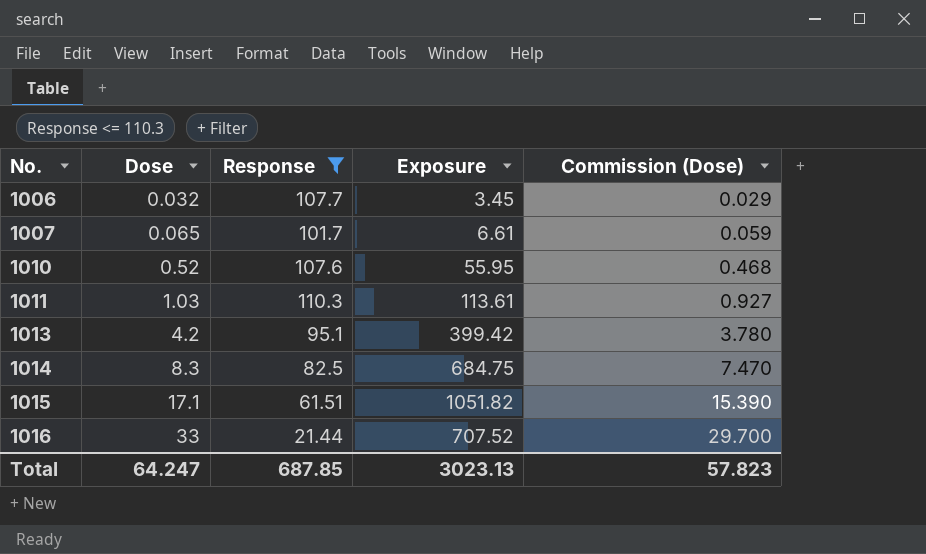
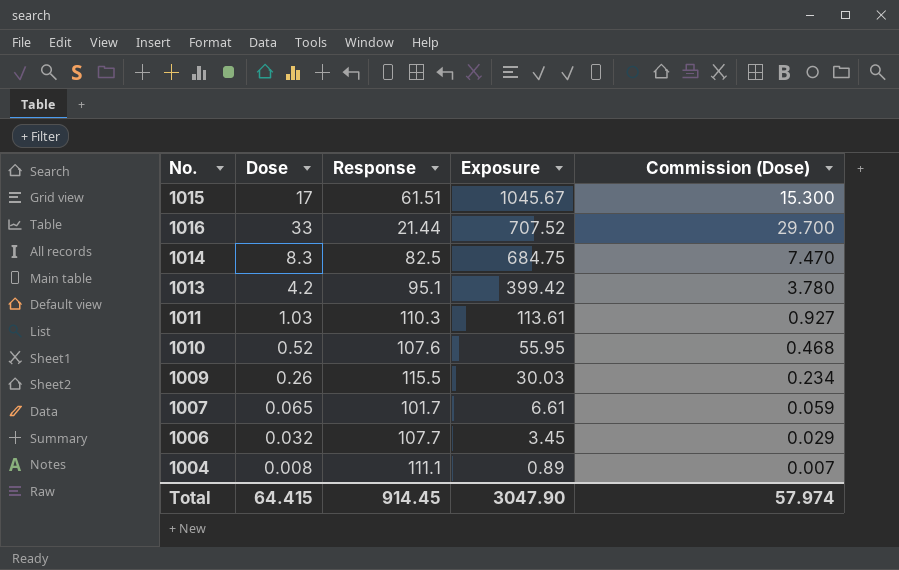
filter: Response <= 110.3 -> none
row order: No. ascending -> Exposure descending
1015 | Dose: 17.1 -> 17
1015 | Exposure: 1051.82 -> 1045.67
1015 | Commission (Dose): 15.390 -> 15.300
Total | Dose: 64.247 -> 64.415
Total | Response: 687.85 -> 914.45
Total | Exposure: 3023.13 -> 3047.90
Total | Commission (Dose): 57.823 -> 57.974

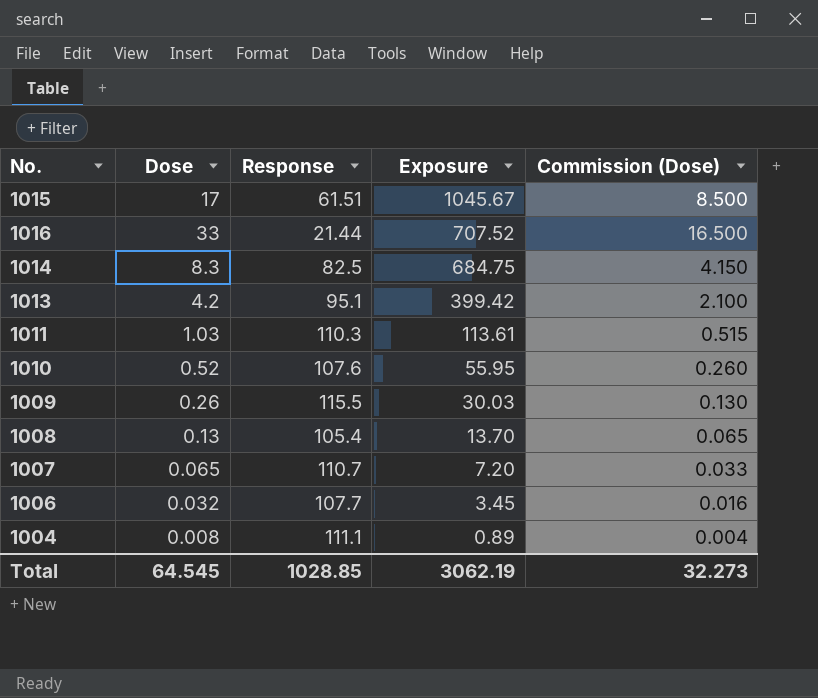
column Commission (Dose) | formula: [Dose] * 0.9 -> [Dose] * 0.5
row 1008: none -> 0.13 | 105.4 | 13.70 | 0.065
1007 | Response: 101.7 -> 110.7
1007 | Exposure: 6.61 -> 7.20
Total | Dose: 64.415 -> 64.545
Total | Response: 914.45 -> 1028.85
Total | Exposure: 3047.90 -> 3062.19
Total | Commission (Dose): 57.974 -> 32.273

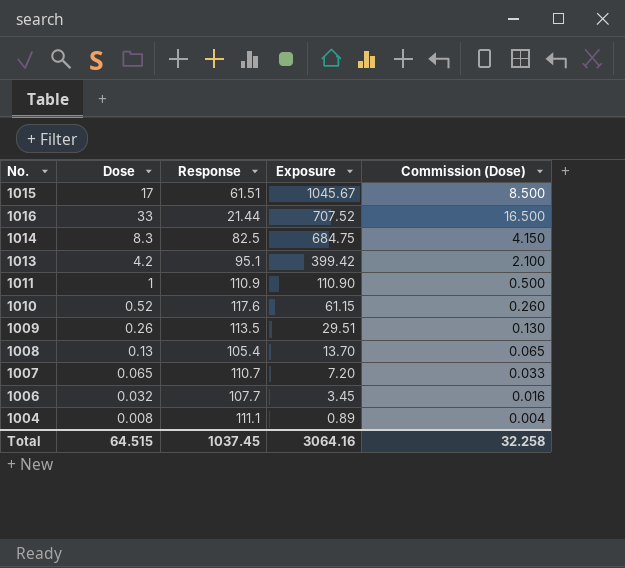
1011 | Dose: 1.03 -> 1
1011 | Response: 110.3 -> 110.9
1011 | Exposure: 113.61 -> 110.90
1011 | Commission (Dose): 0.515 -> 0.500
1010 | Response: 107.6 -> 117.6
1010 | Exposure: 55.95 -> 61.15
1009 | Response: 115.5 -> 113.5
1009 | Exposure: 30.03 -> 29.51
Total | Dose: 64.545 -> 64.515
Total | Response: 1028.85 -> 1037.45
Total | Exposure: 3062.19 -> 3064.16
Total | Commission (Dose): 32.273 -> 32.258

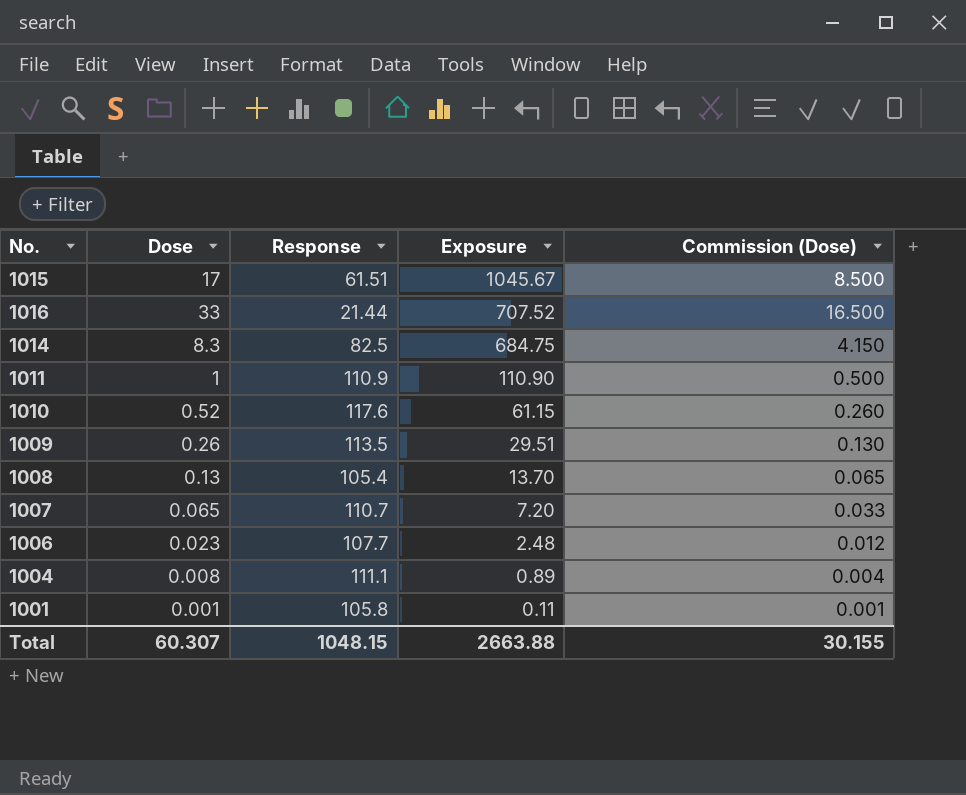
row 1013: 4.2 | 95.1 | 399.42 | 2.100 -> none
1006 | Dose: 0.032 -> 0.023
1006 | Exposure: 3.45 -> 2.48
1006 | Commission (Dose): 0.016 -> 0.012
row 1001: none -> 0.001 | 105.8 | 0.11 | 0.001
Total | Dose: 64.515 -> 60.307
Total | Response: 1037.45 -> 1048.15
Total | Exposure: 3064.16 -> 2663.88
Total | Commission (Dose): 32.258 -> 30.155

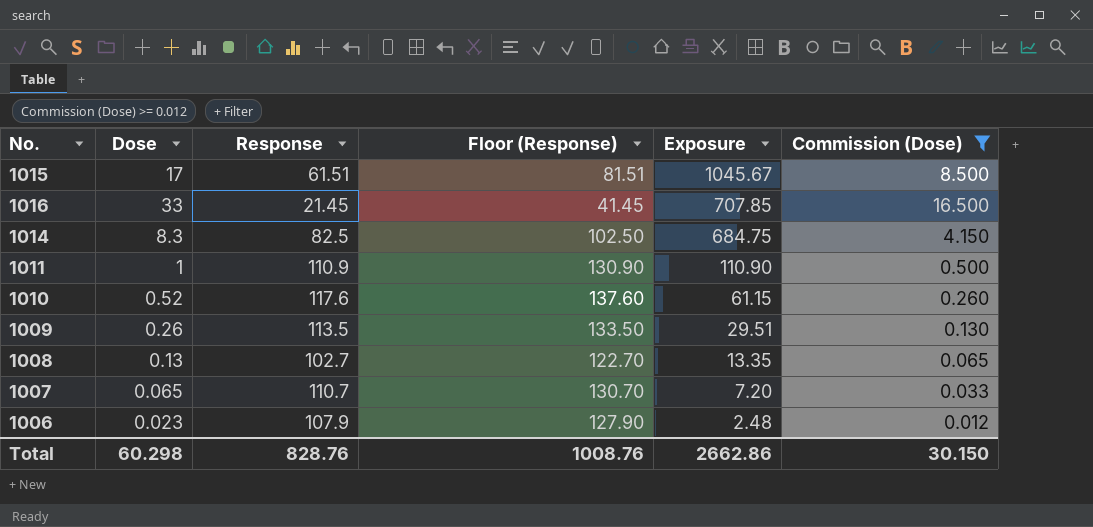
filter: none -> Commission (Dose) >= 0.012
column Floor (Response) | formula: none -> [Response] + 20
1016 | Response: 21.44 -> 21.45
1016 | Exposure: 707.52 -> 707.85
1008 | Response: 105.4 -> 102.7
1008 | Exposure: 13.70 -> 13.35
1006 | Response: 107.7 -> 107.9
Total | Dose: 60.307 -> 60.298
Total | Response: 1048.15 -> 828.76
Total | Exposure: 2663.88 -> 2662.86
Total | Commission (Dose): 30.155 -> 30.150

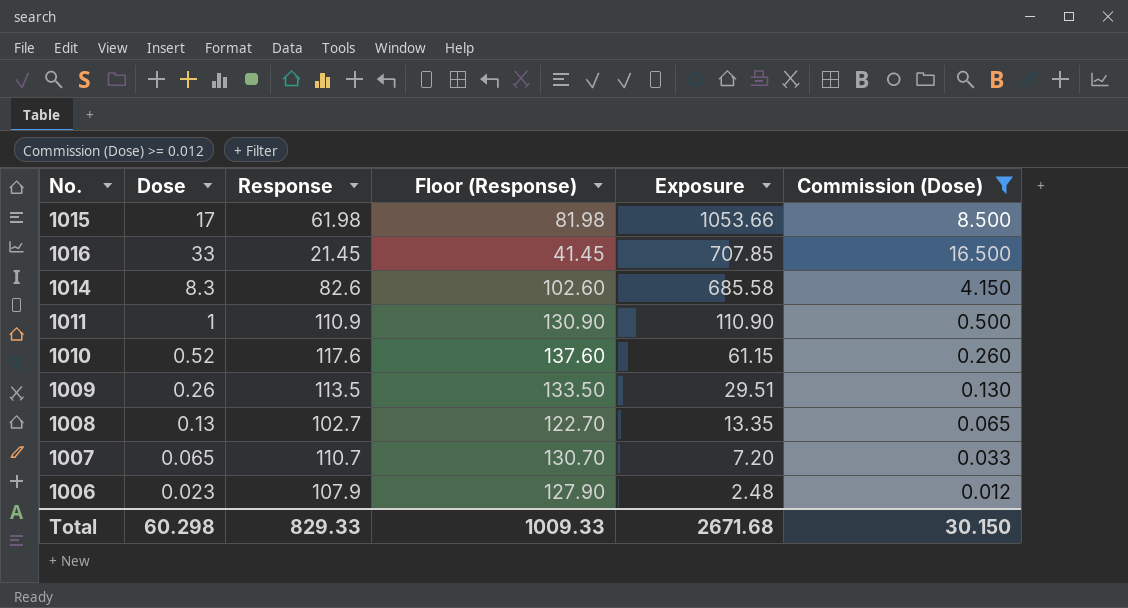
1015 | Response: 61.51 -> 61.98
1015 | Floor (Response): 81.51 -> 81.98
1015 | Exposure: 1045.67 -> 1053.66
1014 | Response: 82.5 -> 82.6
1014 | Floor (Response): 102.50 -> 102.60
1014 | Exposure: 684.75 -> 685.58
Total | Response: 828.76 -> 829.33
Total | Floor (Response): 1008.76 -> 1009.33
Total | Exposure: 2662.86 -> 2671.68

